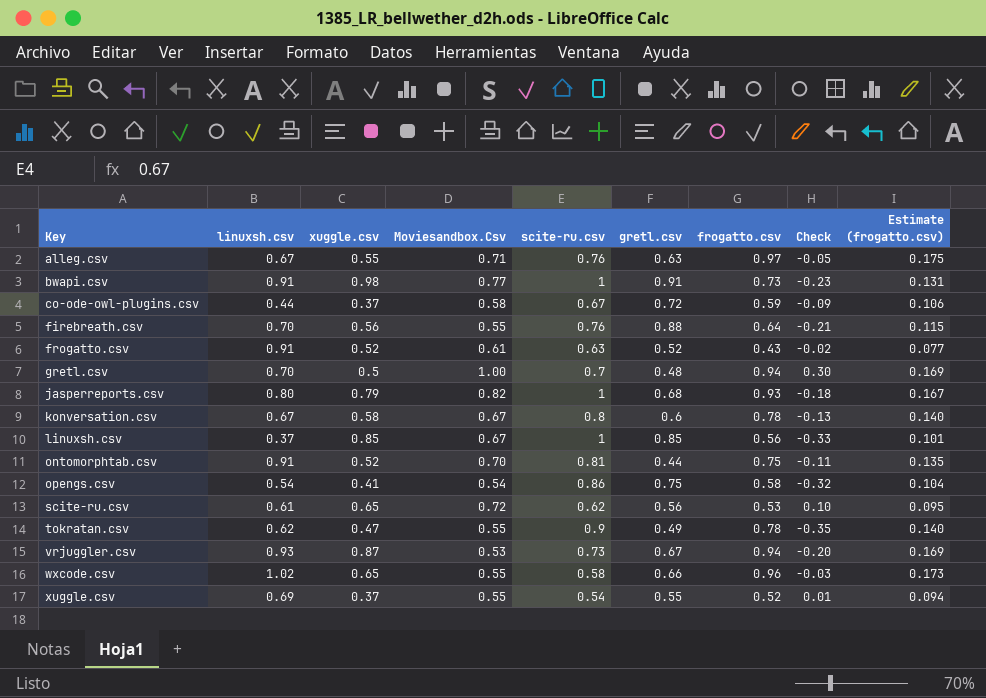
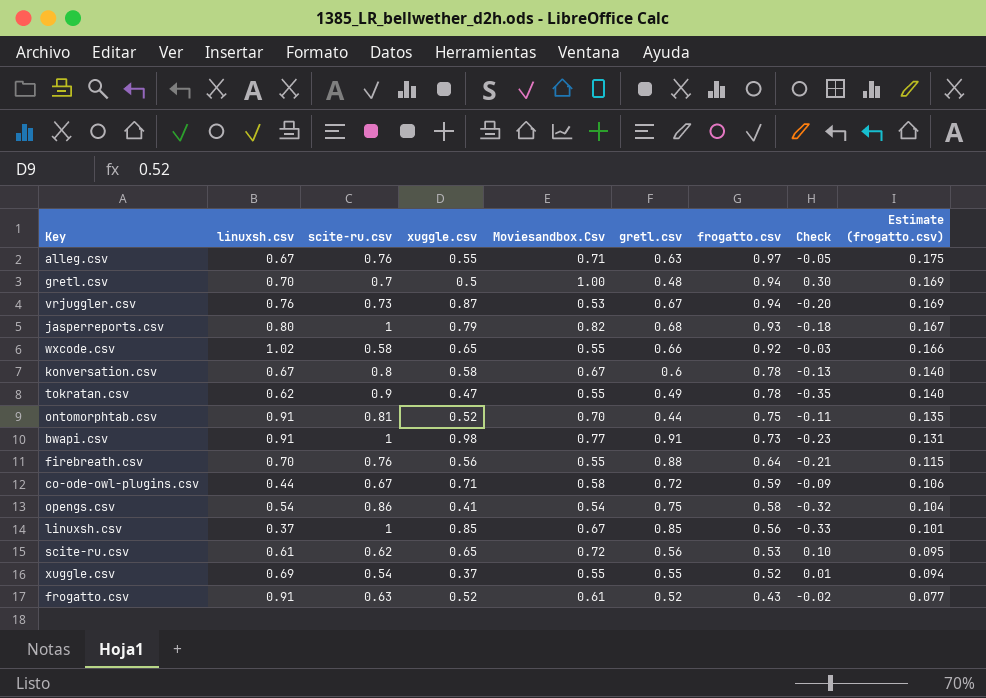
row order: Key ascending -> frogatto.csv descending
column scite-ru.csv | position: 5 -> 3
vrjuggler.csv | linuxsh.csv: 0.93 -> 0.76
wxcode.csv | frogatto.csv: 0.96 -> 0.92
wxcode.csv | Estimate (frogatto.csv): 0.173 -> 0.166
co-ode-owl-plugins.csv | xuggle.csv: 0.37 -> 0.71

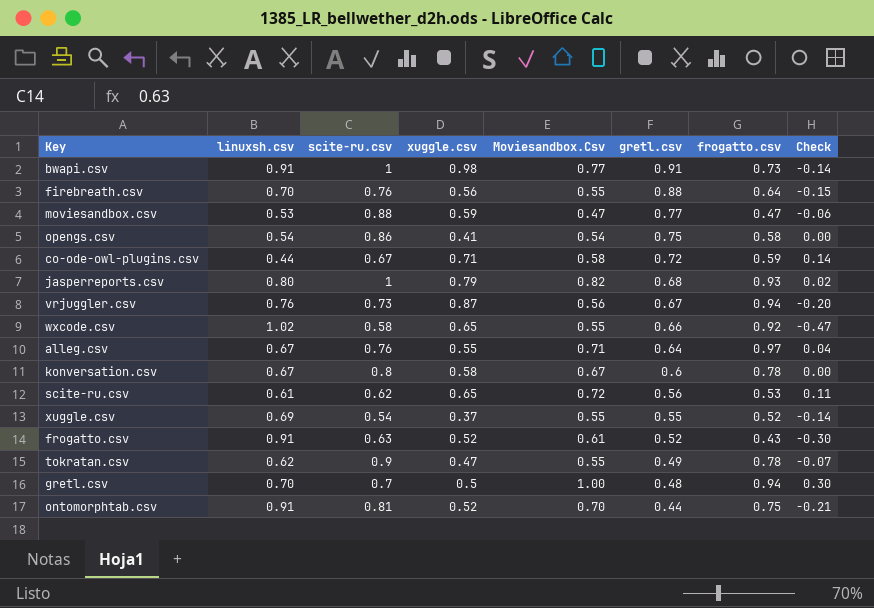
row order: frogatto.csv descending -> gretl.csv descending
column Estimate (frogatto.csv) | formula: [frogatto.csv] * 0.18 -> none
column Check | formula: [Moviesandbox.Csv] - [scite-ru.csv] -> [Moviesandbox.Csv] - [linuxsh.csv]
row linuxsh.csv: 0.37 | 1 | 0.85 | 0.67 | 0.85 | 0.56 | -0.33 | 0.101 -> none
row moviesandbox.csv: none -> 0.53 | 0.88 | 0.59 | 0.47 | 0.77 | 0.47 | -0.06
vrjuggler.csv | Moviesandbox.Csv: 0.53 -> 0.56
alleg.csv | gretl.csv: 0.63 -> 0.64

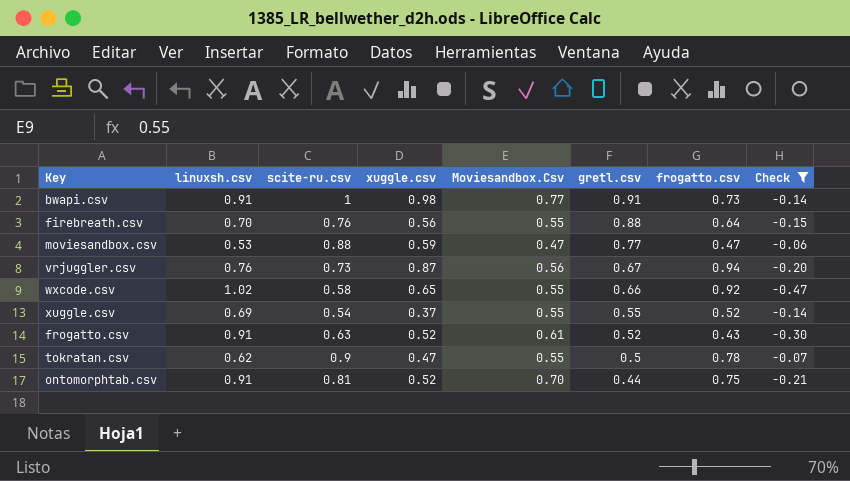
filter: none -> Check <= -0.06
tokratan.csv | gretl.csv: 0.49 -> 0.5

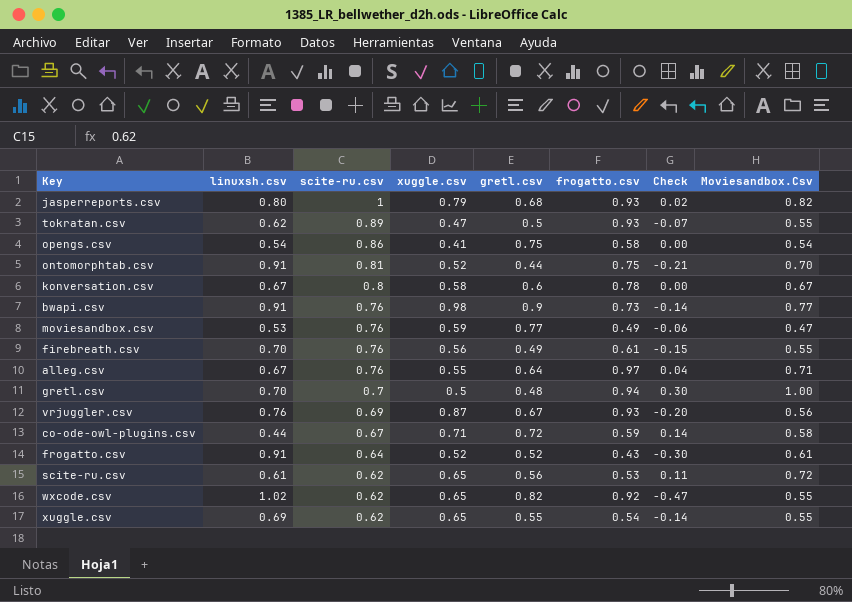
filter: Check <= -0.06 -> none
row order: gretl.csv descending -> scite-ru.csv descending
column Moviesandbox.Csv | position: 5 -> 8
tokratan.csv | scite-ru.csv: 0.9 -> 0.89
tokratan.csv | frogatto.csv: 0.78 -> 0.93
bwapi.csv | scite-ru.csv: 1 -> 0.76
bwapi.csv | gretl.csv: 0.91 -> 0.9
moviesandbox.csv | scite-ru.csv: 0.88 -> 0.76
moviesandbox.csv | frogatto.csv: 0.47 -> 0.49
firebreath.csv | gretl.csv: 0.88 -> 0.49
firebreath.csv | frogatto.csv: 0.64 -> 0.61
vrjuggler.csv | scite-ru.csv: 0.73 -> 0.69
vrjuggler.csv | frogatto.csv: 0.94 -> 0.93
frogatto.csv | scite-ru.csv: 0.63 -> 0.64
wxcode.csv | scite-ru.csv: 0.58 -> 0.62
wxcode.csv | gretl.csv: 0.66 -> 0.82
xuggle.csv | scite-ru.csv: 0.54 -> 0.62
xuggle.csv | xuggle.csv: 0.37 -> 0.65
xuggle.csv | frogatto.csv: 0.52 -> 0.54

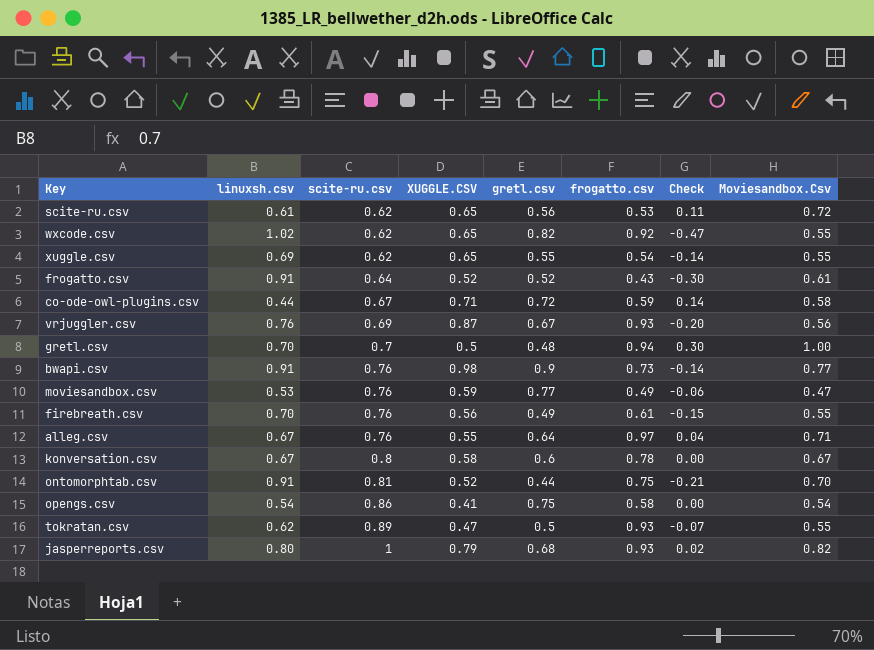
row order: scite-ru.csv descending -> scite-ru.csv ascending
column name: xuggle.csv -> XUGGLE.CSV

